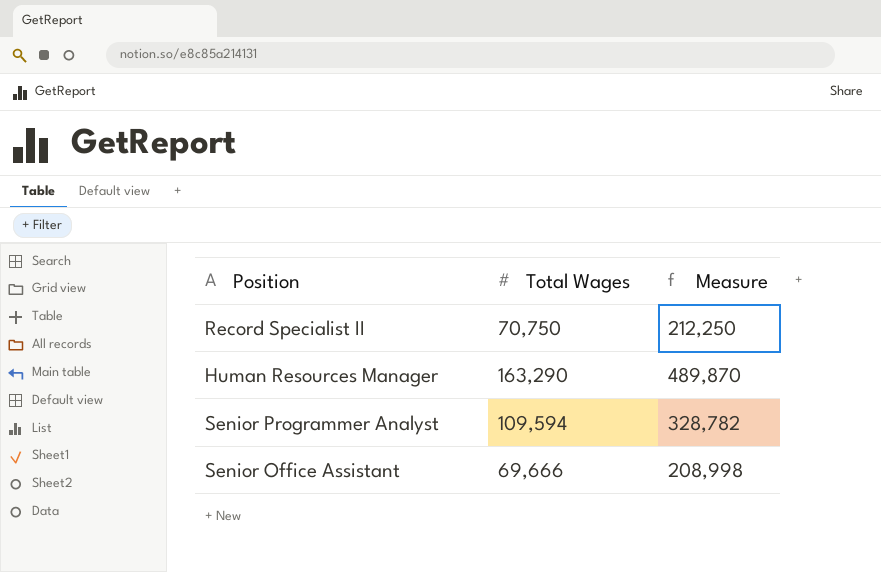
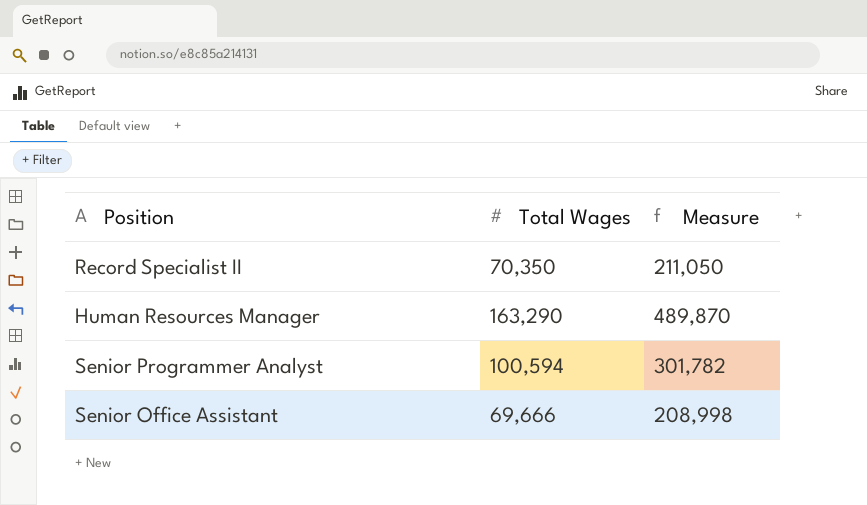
Record Specialist II | Total Wages: 70,750 -> 70,350
Record Specialist II | Measure: 212,250 -> 211,050
Senior Programmer Analyst | Total Wages: 109,594 -> 100,594
Senior Programmer Analyst | Measure: 328,782 -> 301,782

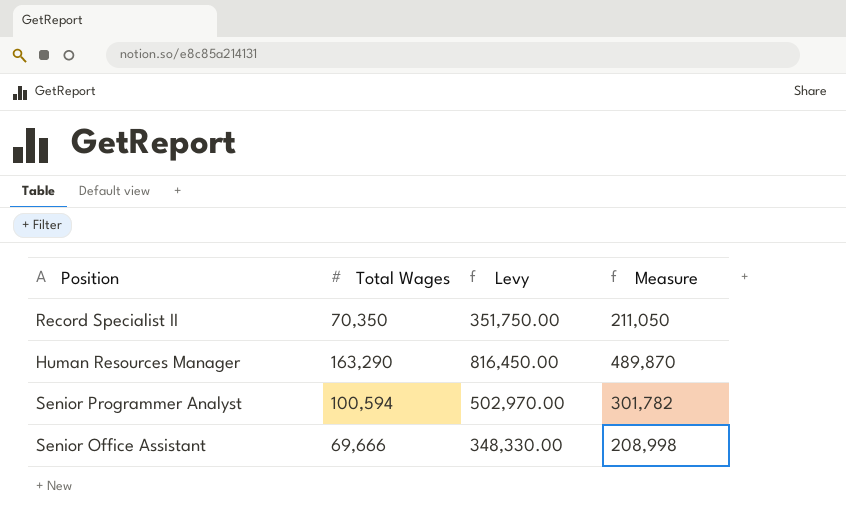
column Levy | formula: none -> [Total Wages] * 5

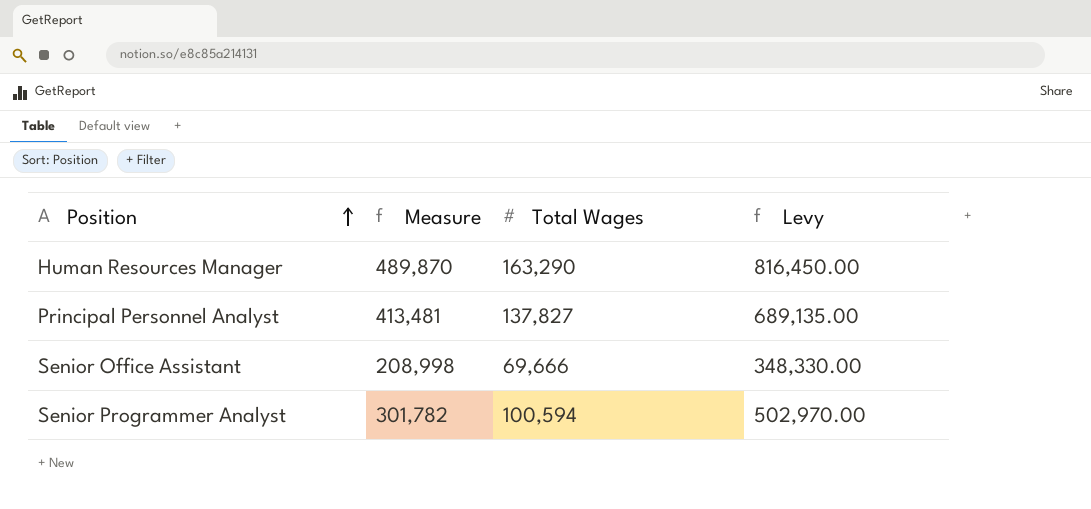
row order: none -> Position ascending
column Measure | position: 4 -> 2
row Record Specialist II: 70,350 | 351,750.00 | 211,050 -> none
row Principal Personnel Analyst: none -> 413,481 | 137,827 | 689,135.00

